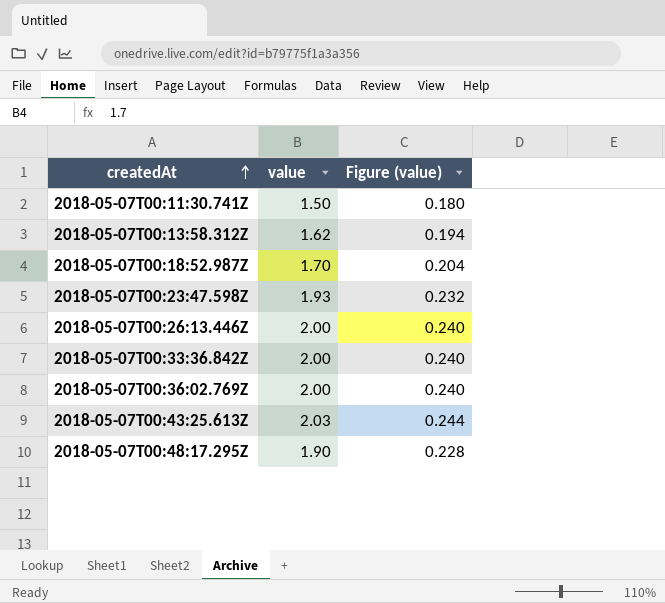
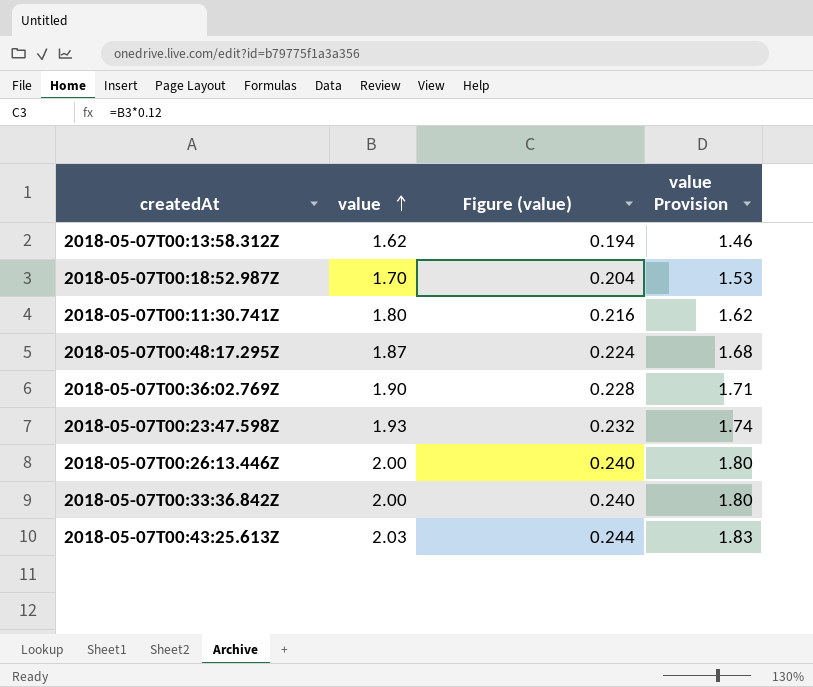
row order: createdAt ascending -> value ascending
column value Provision | formula: none -> [value] * 0.9
2018-05-07T00:11:30.741Z | value: 1.50 -> 1.80
2018-05-07T00:11:30.741Z | Figure (value): 0.180 -> 0.216
2018-05-07T00:48:17.295Z | value: 1.90 -> 1.87
2018-05-07T00:48:17.295Z | Figure (value): 0.228 -> 0.224
2018-05-07T00:36:02.769Z | value: 2.00 -> 1.90
2018-05-07T00:36:02.769Z | Figure (value): 0.240 -> 0.228

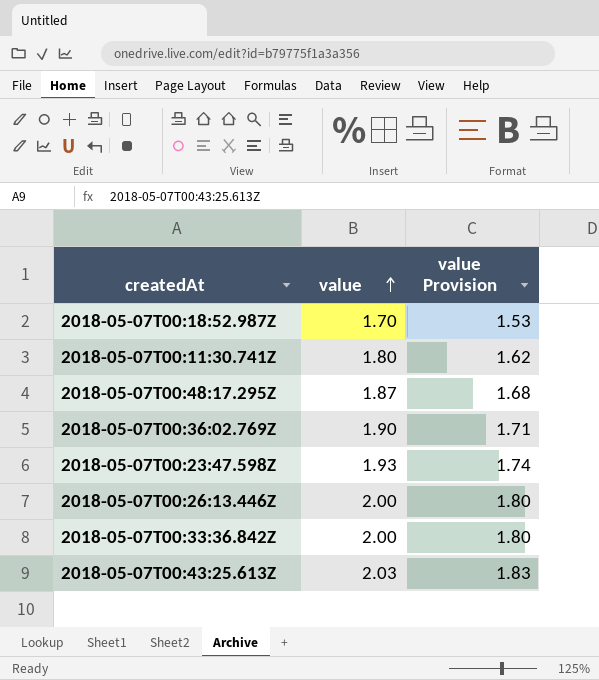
column Figure (value) | formula: [value] * 0.12 -> none
row 2018-05-07T00:13:58.312Z: 1.62 | 0.194 | 1.46 -> none

